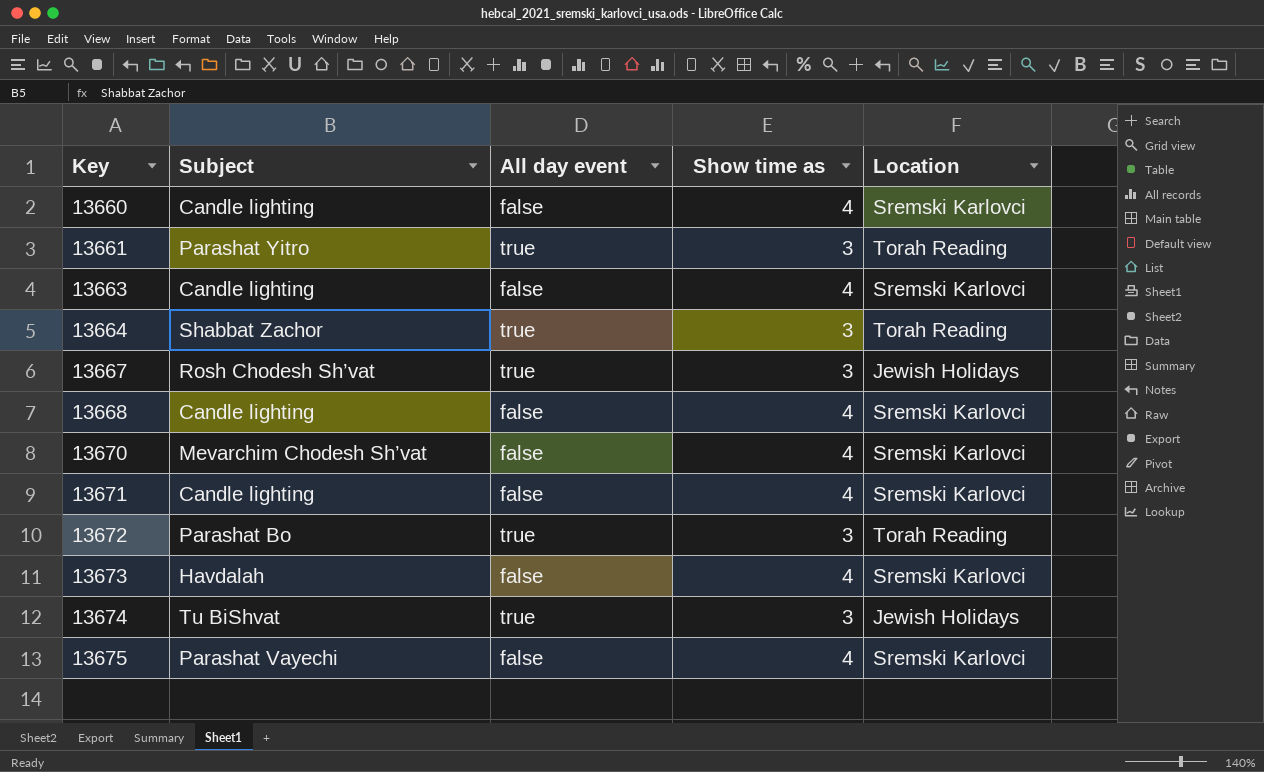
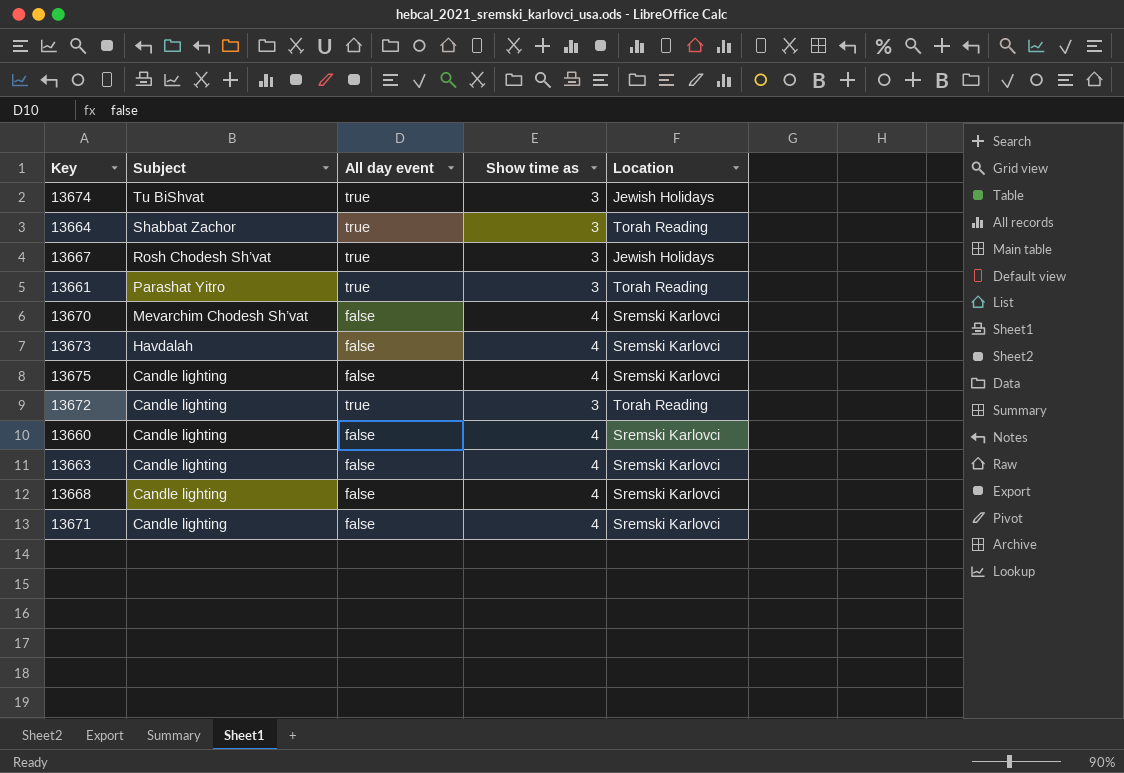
row order: Key ascending -> Subject descending
13675 | Subject: Parashat Vayechi -> Candle lighting
13672 | Subject: Parashat Bo -> Candle lighting

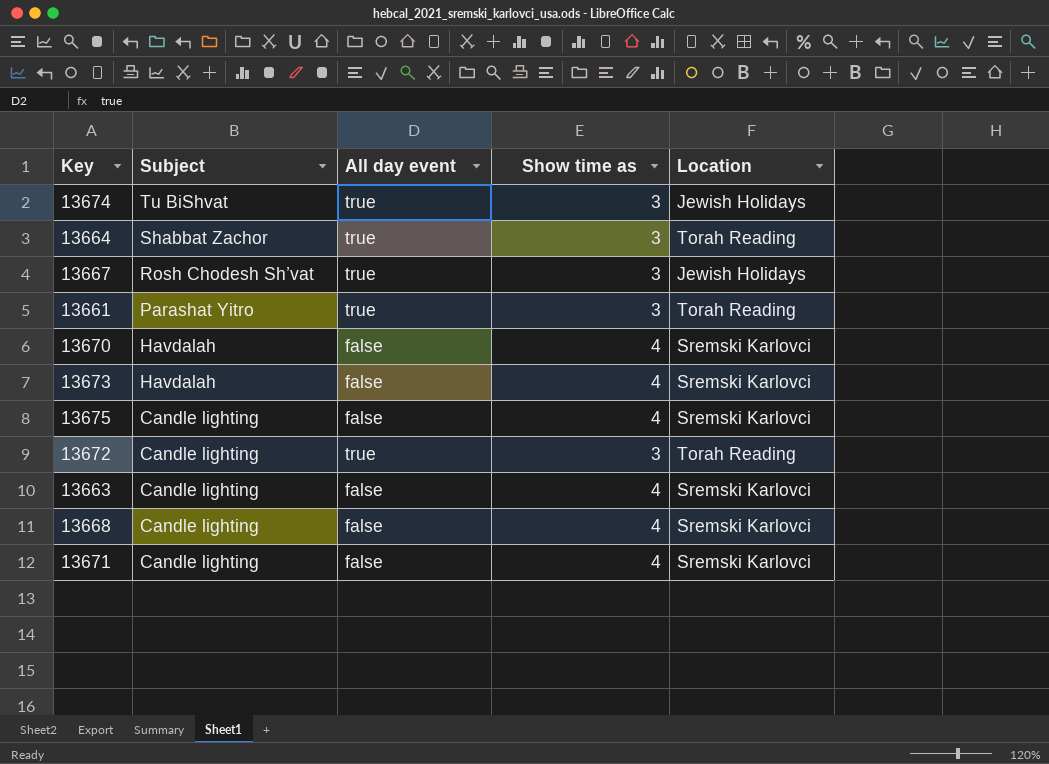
row 13660: Candle lighting | false | 4 | Sremski Karlovci -> none
13670 | Subject: Mevarchim Chodesh Sh’vat -> Havdalah

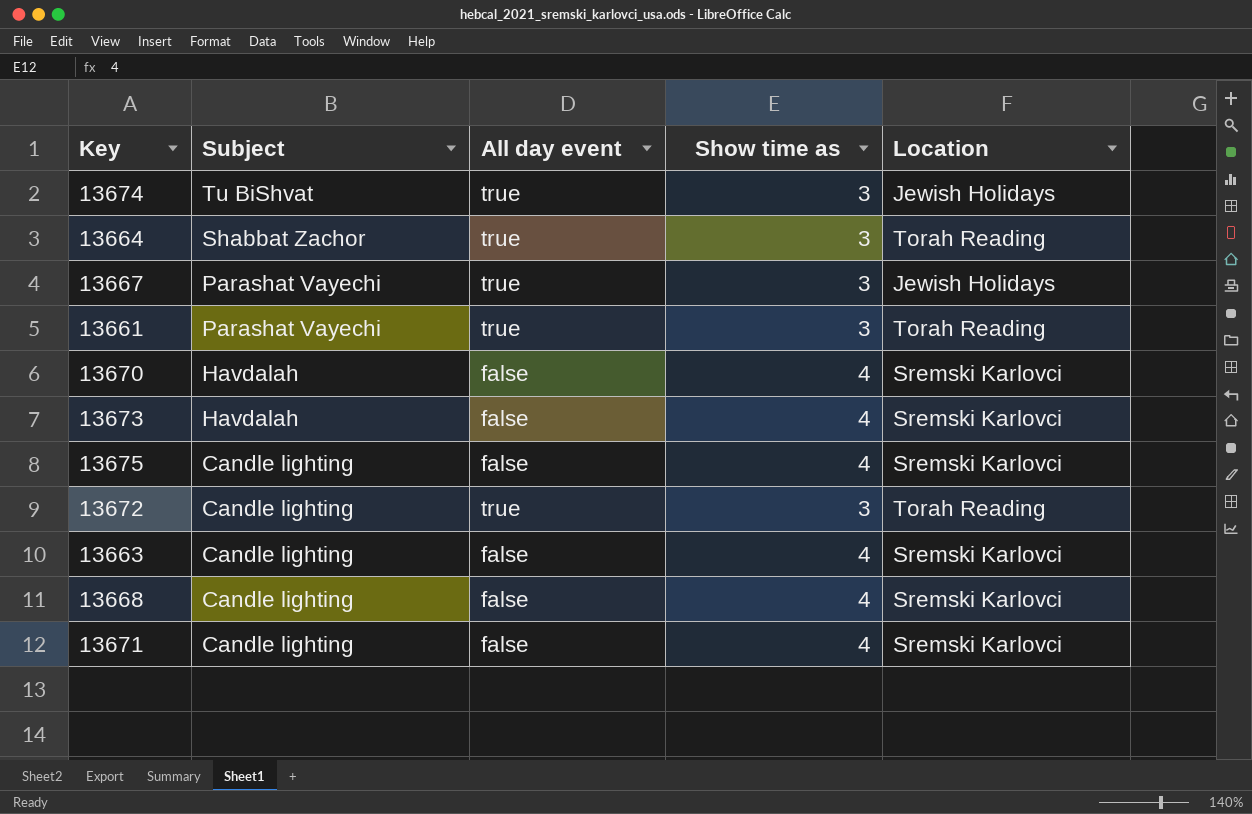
13667 | Subject: Rosh Chodesh Sh’vat -> Parashat Vayechi
13661 | Subject: Parashat Yitro -> Parashat Vayechi

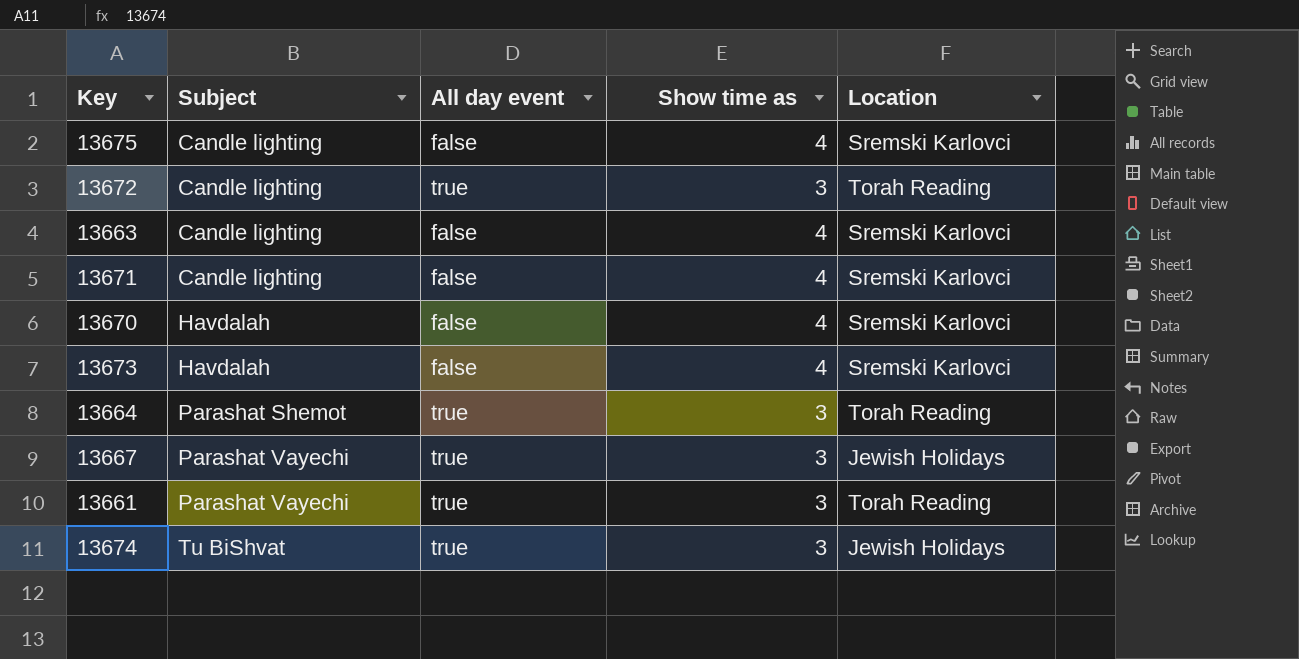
row order: Subject descending -> Subject ascending
row 13668: Candle lighting | false | 4 | Sremski Karlovci -> none
13664 | Subject: Shabbat Zachor -> Parashat Shemot

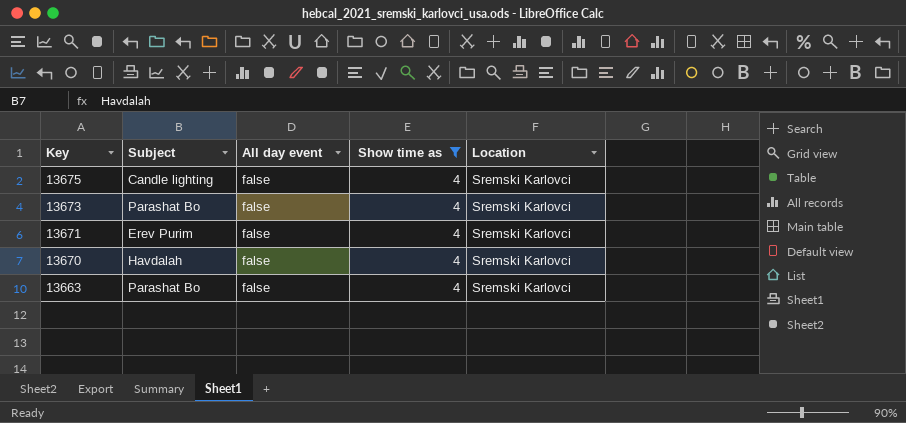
filter: none -> Show time as = 4
row order: Subject ascending -> Key descending
13673 | Subject: Havdalah -> Parashat Bo
13671 | Subject: Candle lighting -> Erev Purim
13663 | Subject: Candle lighting -> Parashat Bo

